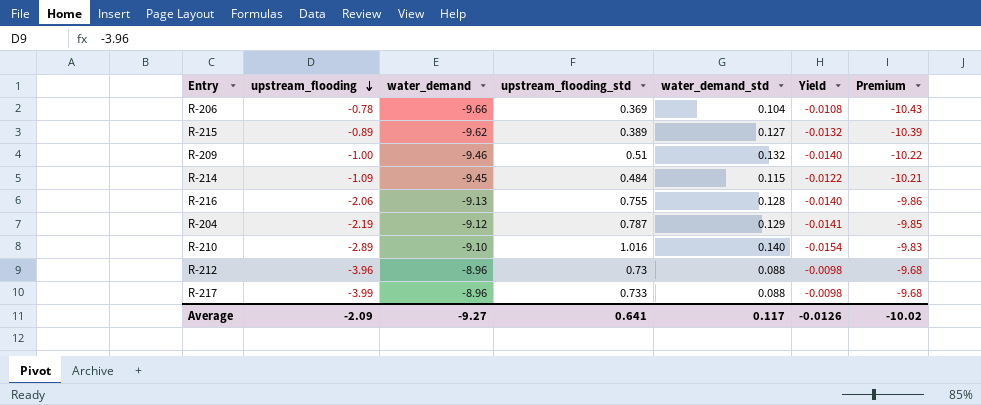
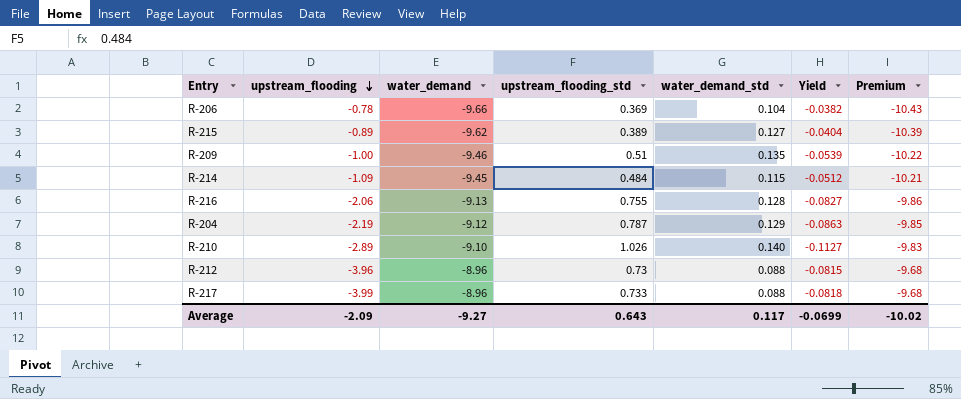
column Yield | formula: [water_demand_std] / [water_demand] -> [upstream_flooding_std] / [water_demand]
R-209 | water_demand_std: 0.132 -> 0.135
R-210 | upstream_flooding_std: 1.016 -> 1.026
Average | upstream_flooding_std: 0.641 -> 0.643
Average | Yield: -0.0126 -> -0.0699

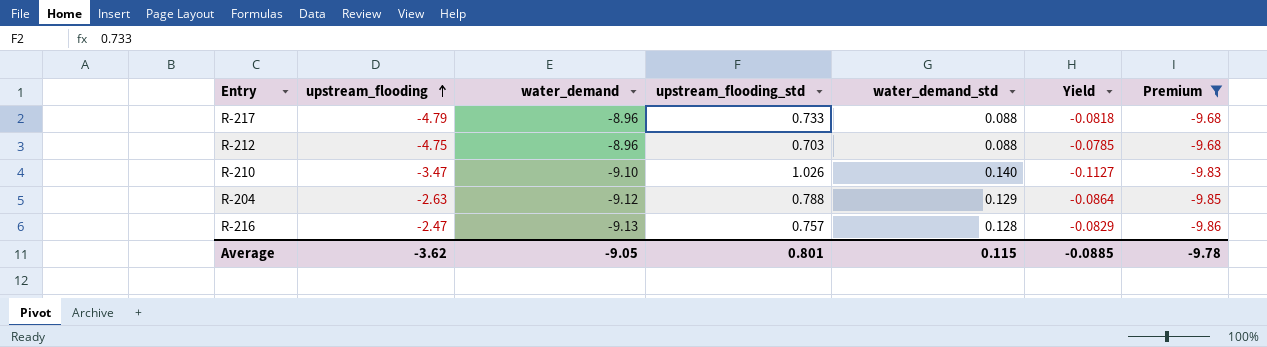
filter: none -> Premium >= -9.86
row order: upstream_flooding descending -> upstream_flooding ascending
R-217 | upstream_flooding: -3.99 -> -4.79
R-212 | upstream_flooding: -3.96 -> -4.75
R-212 | upstream_flooding_std: 0.73 -> 0.703
R-212 | Yield: -0.0815 -> -0.0785
R-210 | upstream_flooding: -2.89 -> -3.47
R-204 | upstream_flooding: -2.19 -> -2.63
R-204 | upstream_flooding_std: 0.787 -> 0.788
R-204 | Yield: -0.0863 -> -0.0864
R-216 | upstream_flooding: -2.06 -> -2.47
R-216 | upstream_flooding_std: 0.755 -> 0.757
R-216 | Yield: -0.0827 -> -0.0829
Average | upstream_flooding: -2.09 -> -3.62
Average | water_demand: -9.27 -> -9.05
Average | upstream_flooding_std: 0.643 -> 0.801
Average | water_demand_std: 0.117 -> 0.115
Average | Yield: -0.0699 -> -0.0885
Average | Premium: -10.02 -> -9.78

